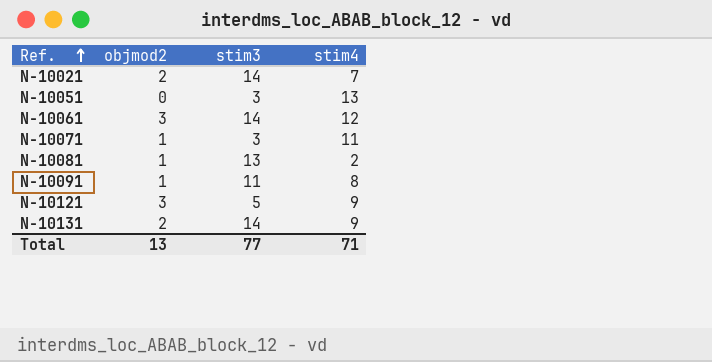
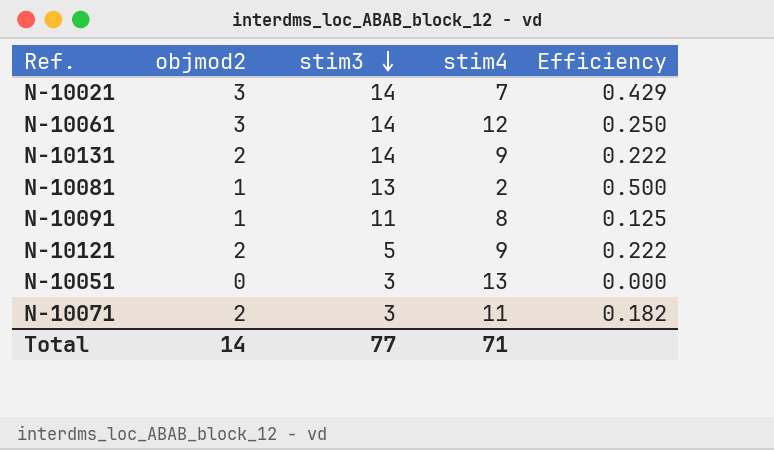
row order: Ref. ascending -> stim3 descending
column Efficiency | formula: none -> [objmod2] / [stim4]
N-10021 | objmod2: 2 -> 3
N-10121 | objmod2: 3 -> 2
N-10071 | objmod2: 1 -> 2
Total | objmod2: 13 -> 14

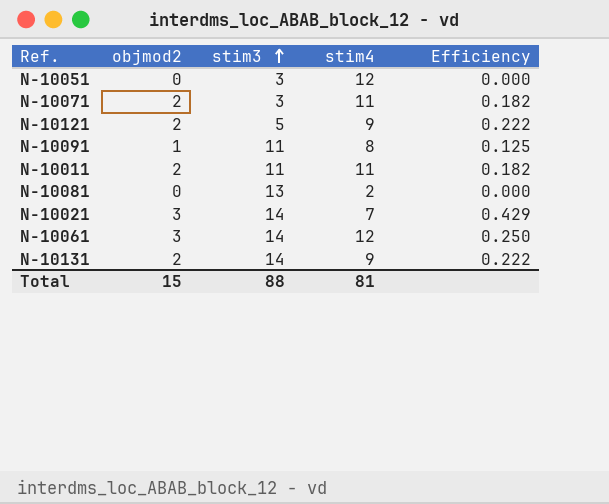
row order: stim3 descending -> stim3 ascending
N-10051 | stim4: 13 -> 12
row N-10011: none -> 2 | 11 | 11 | 0.182
N-10081 | objmod2: 1 -> 0
N-10081 | Efficiency: 0.500 -> 0.000
Total | objmod2: 14 -> 15
Total | stim3: 77 -> 88
Total | stim4: 71 -> 81

